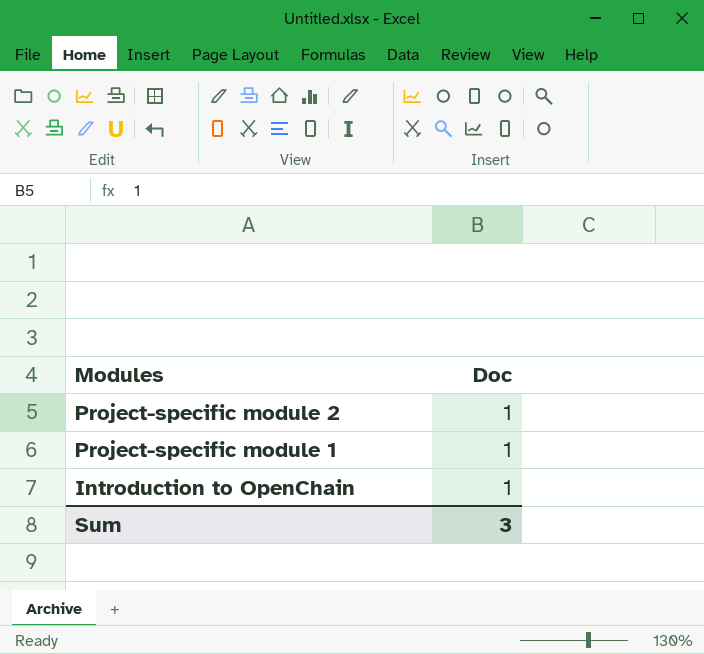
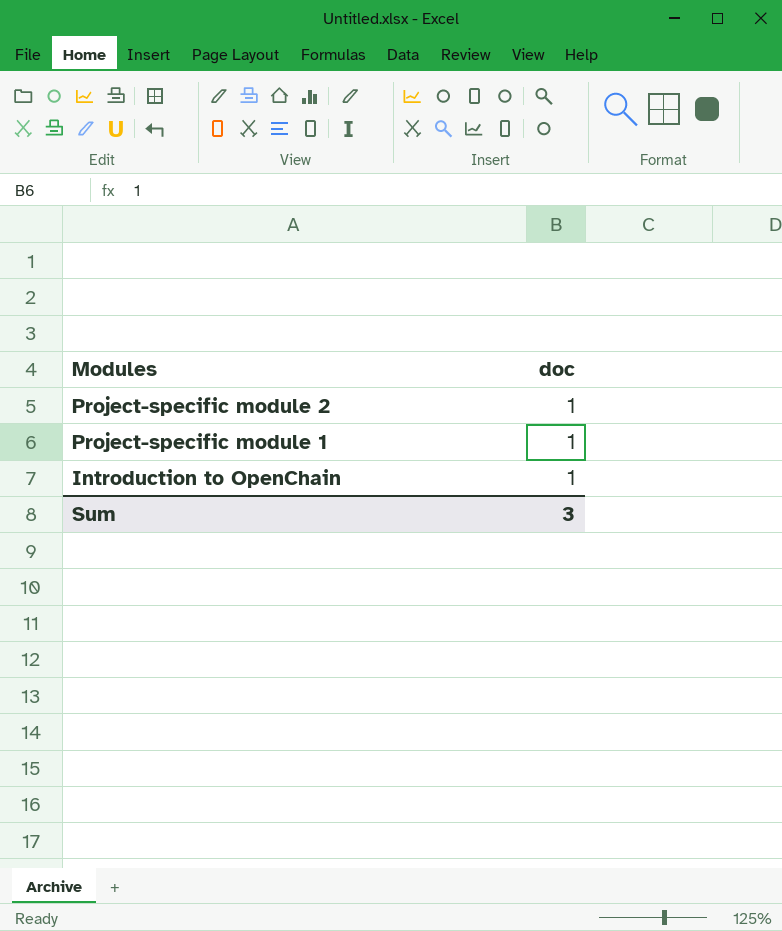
column name: Doc -> doc

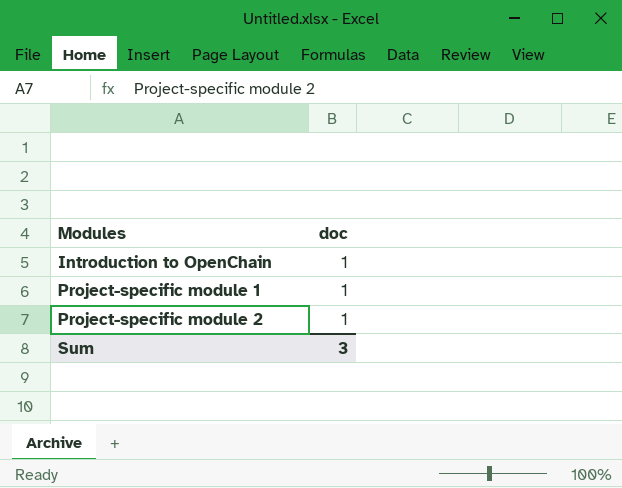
row order: Modules descending -> Modules ascending

